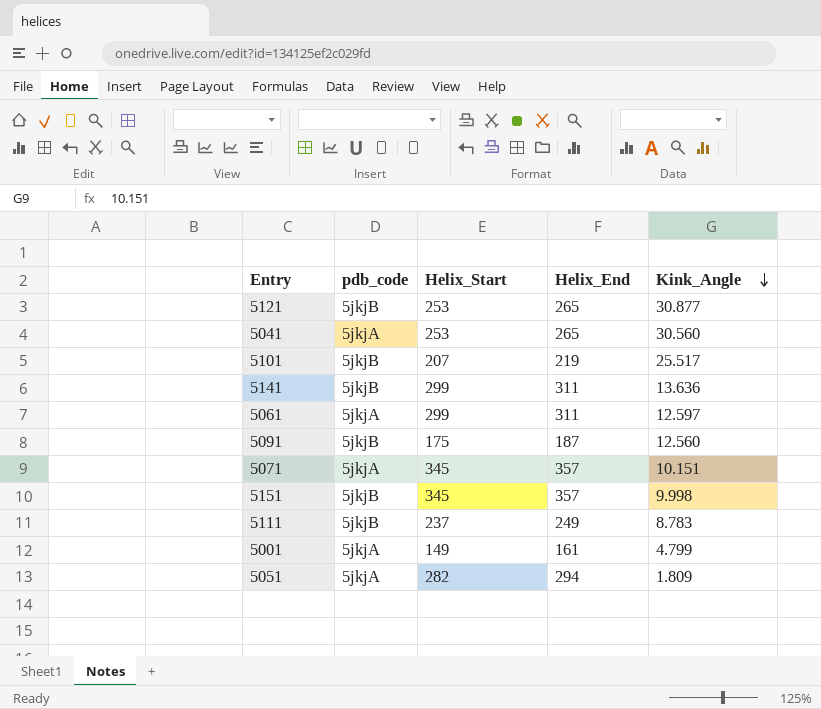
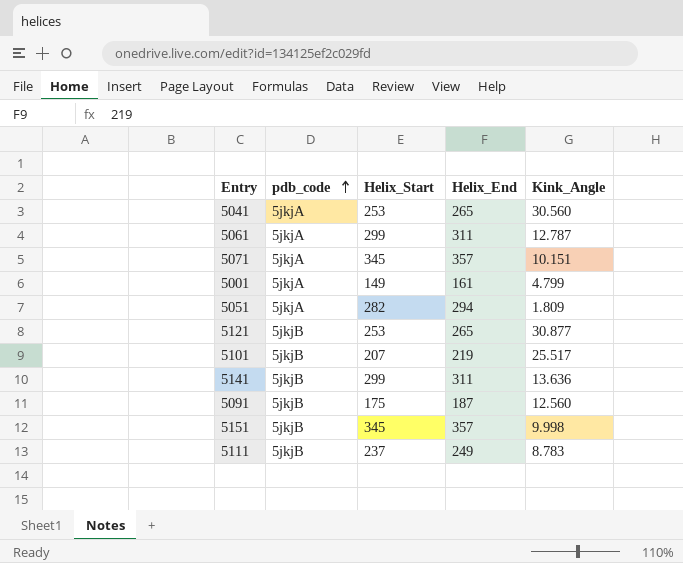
row order: Kink_Angle descending -> pdb_code ascending
5061 | Kink_Angle: 12.597 -> 12.787

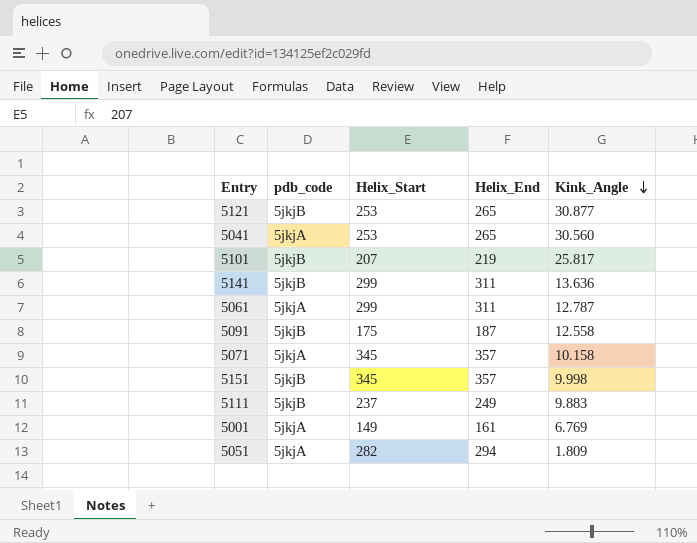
row order: pdb_code ascending -> Kink_Angle descending
5101 | Kink_Angle: 25.517 -> 25.817
5091 | Kink_Angle: 12.560 -> 12.558
5071 | Kink_Angle: 10.151 -> 10.158
5111 | Kink_Angle: 8.783 -> 9.883
5001 | Kink_Angle: 4.799 -> 6.769

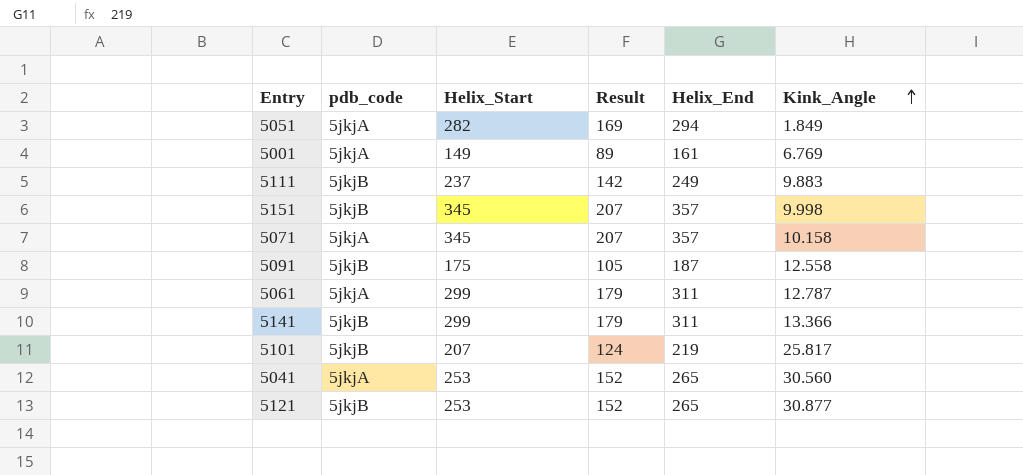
row order: Kink_Angle descending -> Kink_Angle ascending
column Result | formula: none -> [Helix_Start] * 0.6
5051 | Kink_Angle: 1.809 -> 1.849
5141 | Kink_Angle: 13.636 -> 13.366

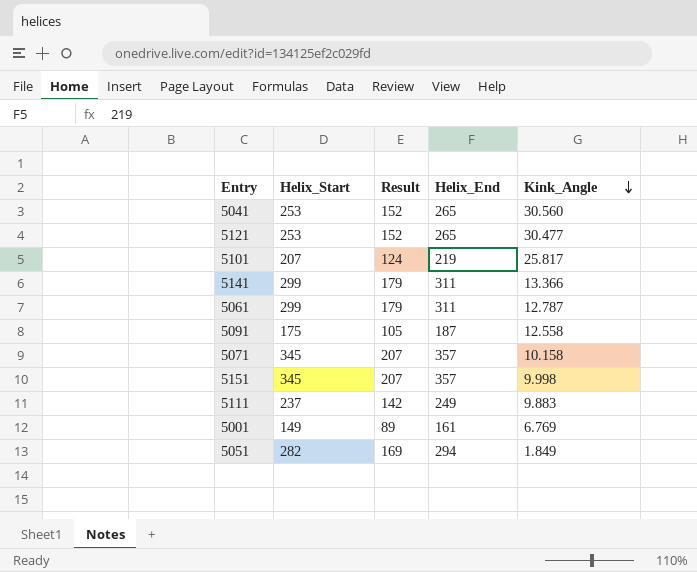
row order: Kink_Angle ascending -> Kink_Angle descending
column pdb_code | position: 2 -> none
5121 | Kink_Angle: 30.877 -> 30.477

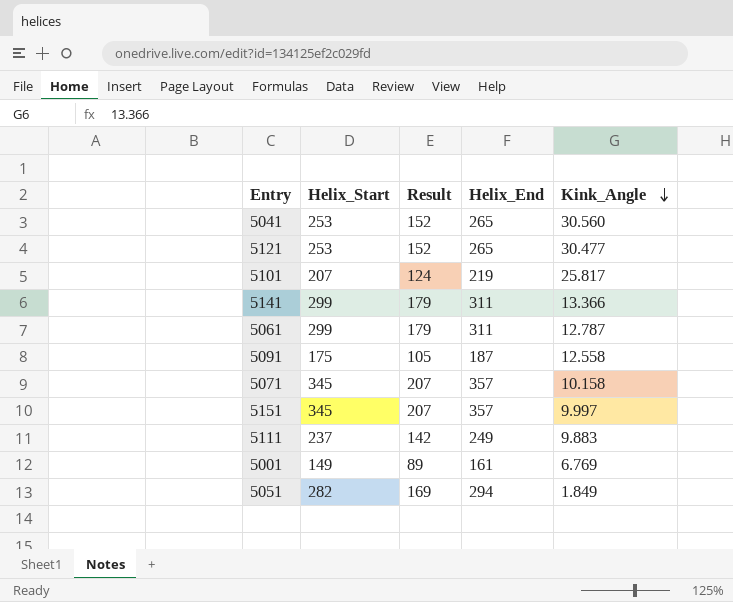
5151 | Kink_Angle: 9.998 -> 9.997

